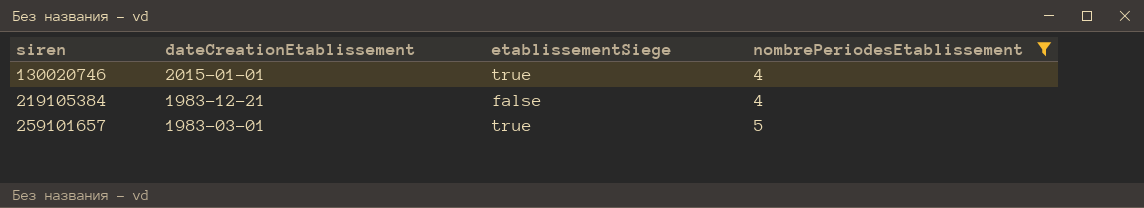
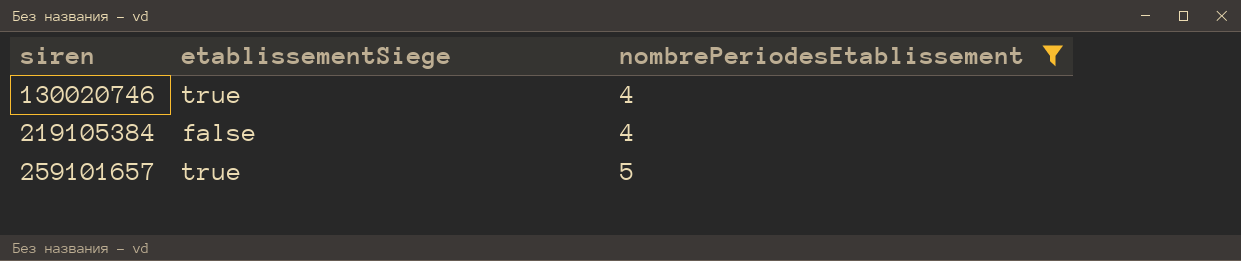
column dateCreationEtablissement | position: 2 -> none

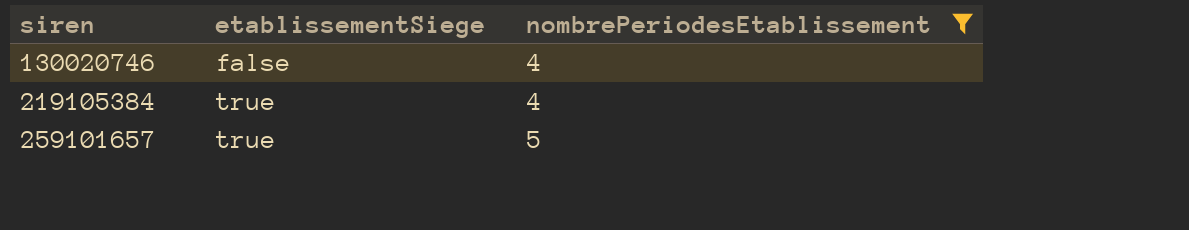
130020746 | etablissementSiege: true -> false
219105384 | etablissementSiege: false -> true

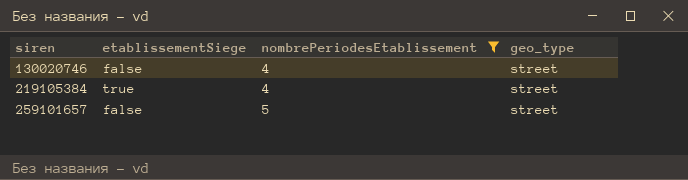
column geo_type | position: none -> 4
259101657 | etablissementSiege: true -> false

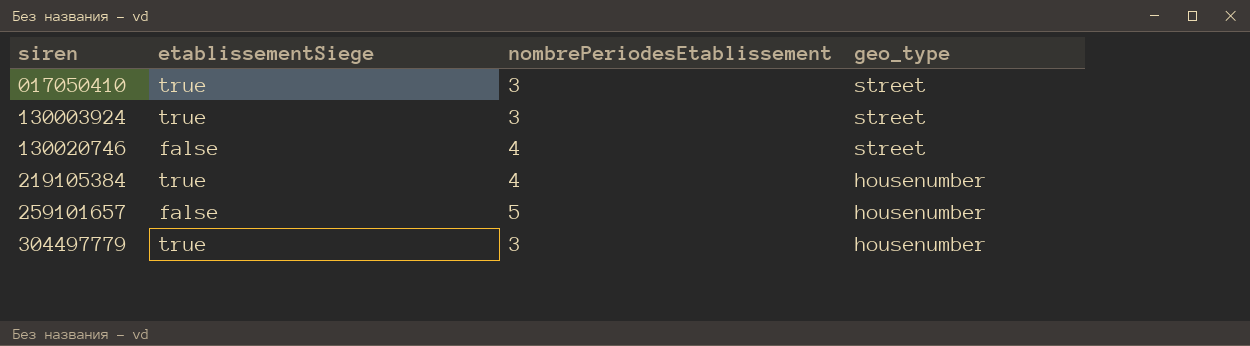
filter: nombrePeriodesEtablissement != 3 -> none
219105384 | geo_type: street -> housenumber
259101657 | geo_type: street -> housenumber

